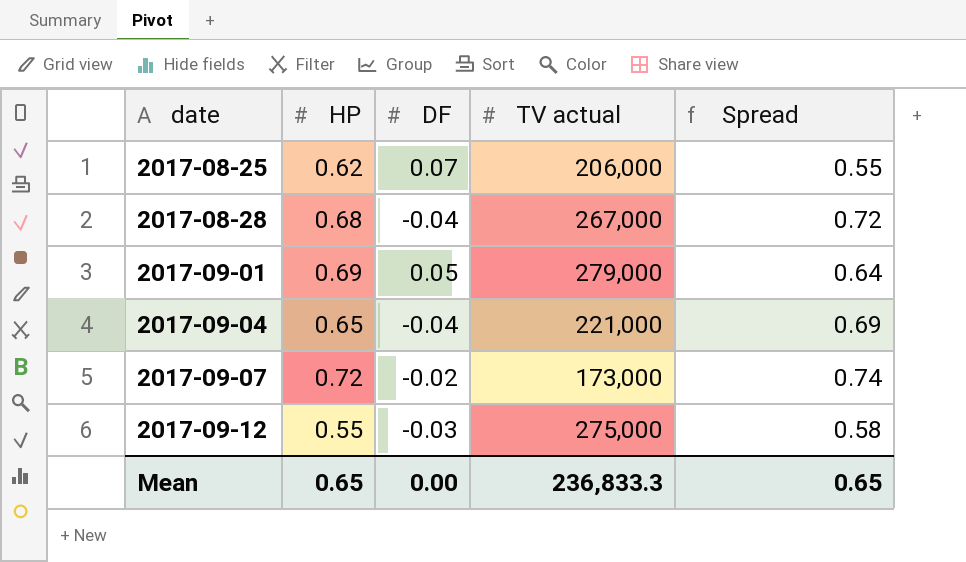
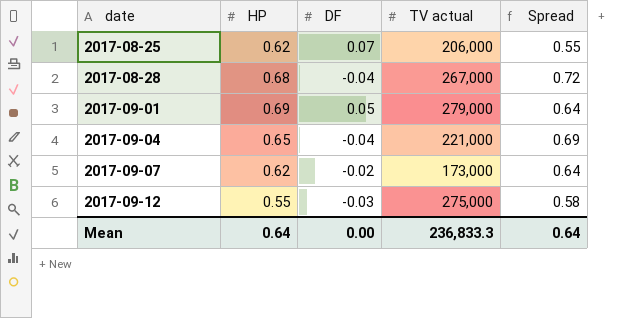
2017-09-07 | HP: 0.72 -> 0.62
2017-09-07 | Spread: 0.74 -> 0.64
Mean | HP: 0.65 -> 0.64
Mean | Spread: 0.65 -> 0.64

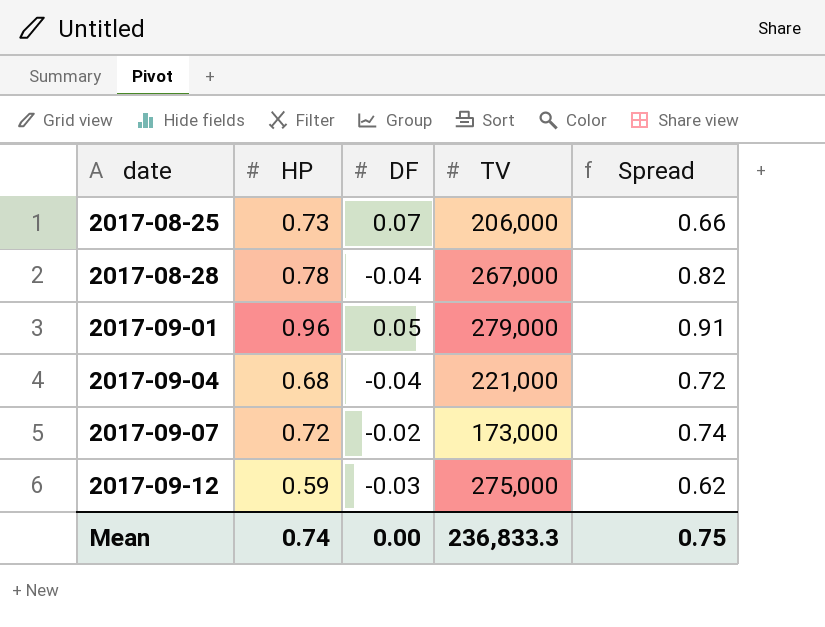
column name: TV actual -> TV
2017-08-25 | HP: 0.62 -> 0.73
2017-08-25 | Spread: 0.55 -> 0.66
2017-08-28 | HP: 0.68 -> 0.78
2017-08-28 | Spread: 0.72 -> 0.82
2017-09-01 | HP: 0.69 -> 0.96
2017-09-01 | Spread: 0.64 -> 0.91
2017-09-04 | HP: 0.65 -> 0.68
2017-09-04 | Spread: 0.69 -> 0.72
2017-09-07 | HP: 0.62 -> 0.72
2017-09-07 | Spread: 0.64 -> 0.74
2017-09-12 | HP: 0.55 -> 0.59
2017-09-12 | Spread: 0.58 -> 0.62
Mean | HP: 0.64 -> 0.74
Mean | Spread: 0.64 -> 0.75

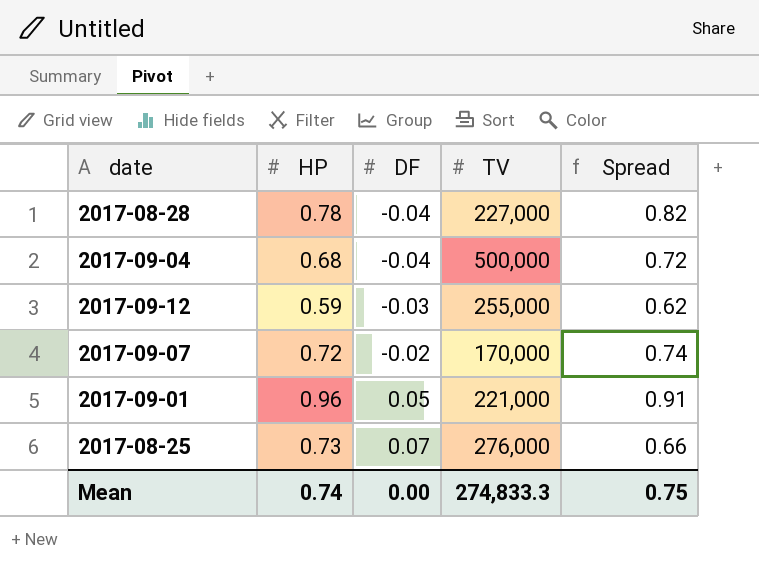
row order: date ascending -> DF ascending
2017-08-28 | TV: 267,000 -> 227,000
2017-09-04 | TV: 221,000 -> 500,000
2017-09-12 | TV: 275,000 -> 255,000
2017-09-07 | TV: 173,000 -> 170,000
2017-09-01 | TV: 279,000 -> 221,000
2017-08-25 | TV: 206,000 -> 276,000
Mean | TV: 236,833.3 -> 274,833.3

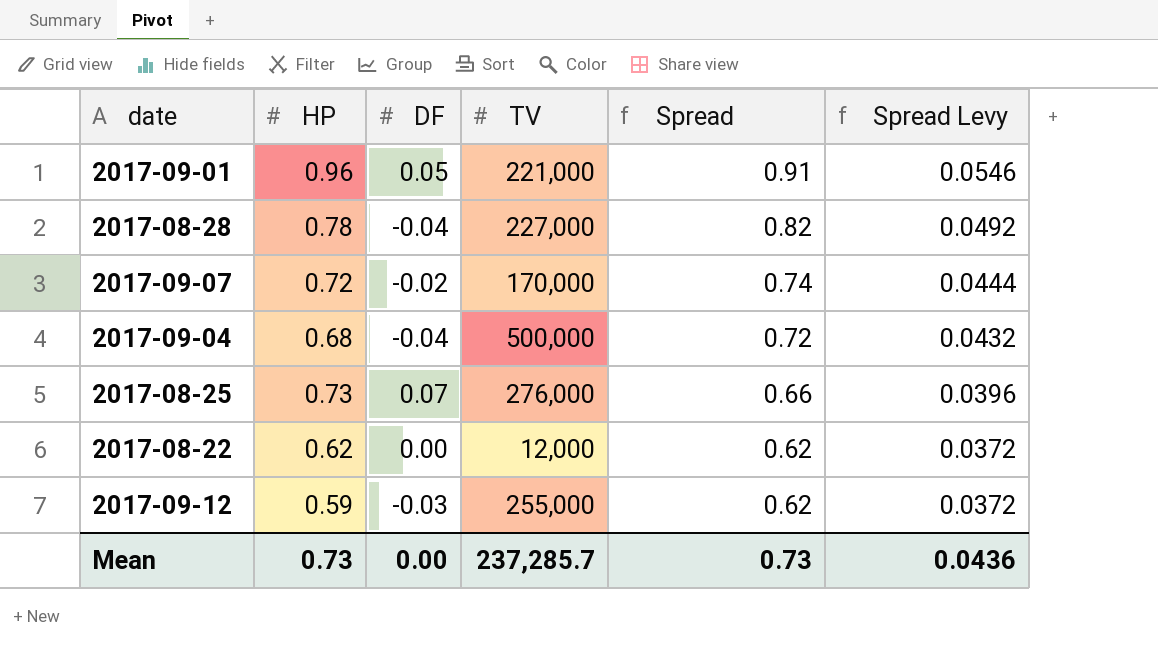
row order: DF ascending -> Spread descending
column Spread Levy | formula: none -> [Spread] * 0.06
row 2017-08-22: none -> 0.62 | 0.00 | 12,000 | 0.62 | 0.0372
Mean | HP: 0.74 -> 0.73
Mean | TV: 274,833.3 -> 237,285.7
Mean | Spread: 0.75 -> 0.73

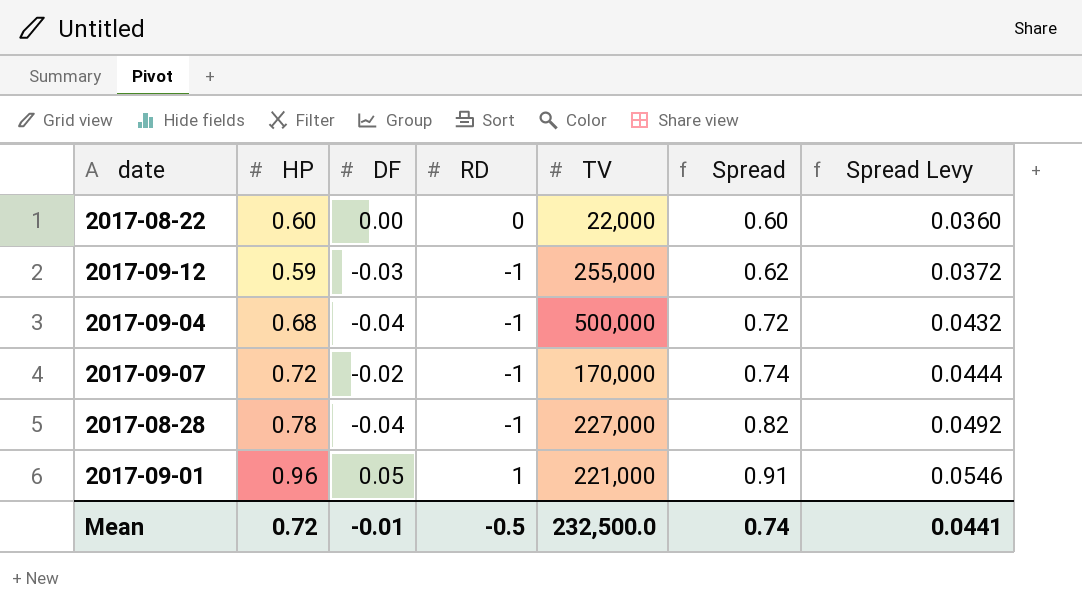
row order: Spread descending -> Spread ascending
column RD | position: none -> 4
row 2017-08-25: 0.73 | 0.07 | 276,000 | 0.66 | 0.0396 -> none
2017-08-22 | HP: 0.62 -> 0.60
2017-08-22 | TV: 12,000 -> 22,000
2017-08-22 | Spread: 0.62 -> 0.60
2017-08-22 | Spread Levy: 0.0372 -> 0.0360
Mean | HP: 0.73 -> 0.72
Mean | DF: 0.00 -> -0.01
Mean | TV: 237,285.7 -> 232,500.0
Mean | Spread: 0.73 -> 0.74
Mean | Spread Levy: 0.0436 -> 0.0441

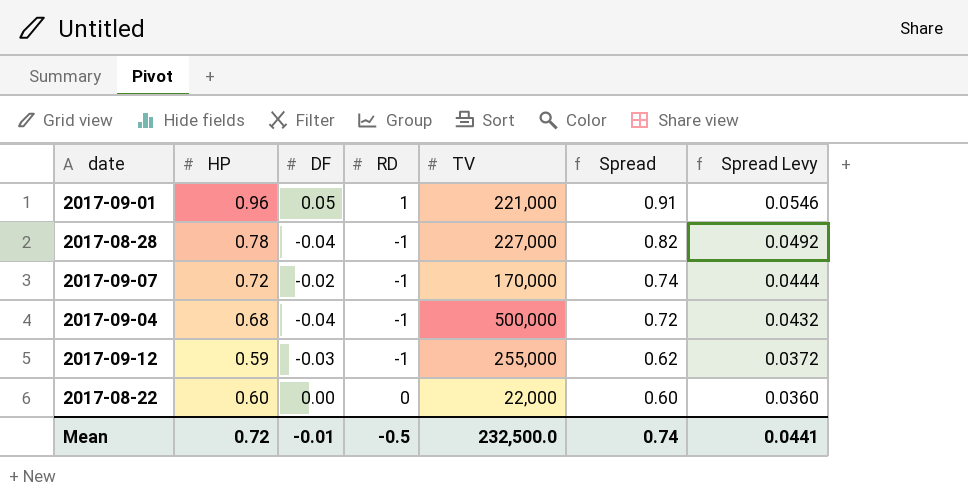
row order: Spread ascending -> Spread descending

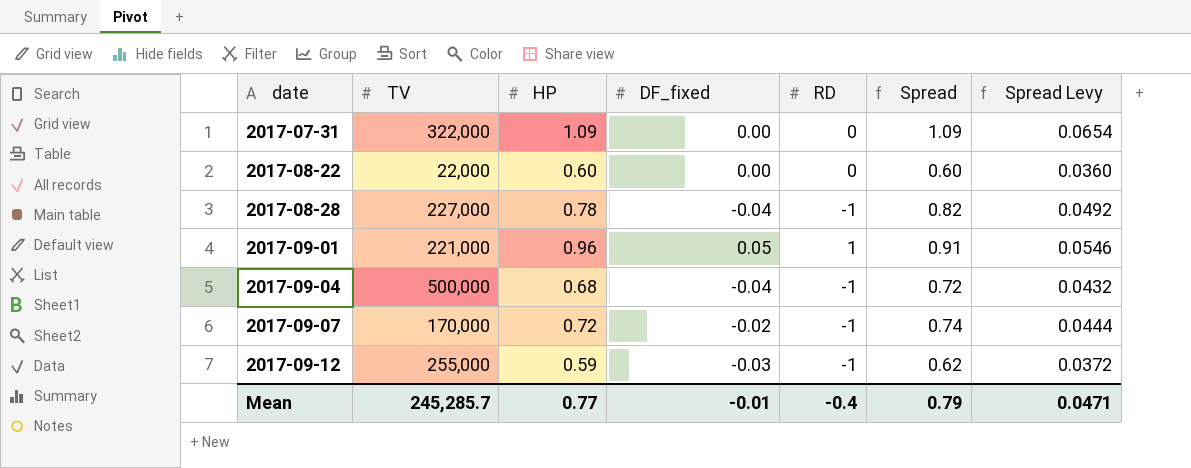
row order: Spread descending -> date ascending
column TV | position: 5 -> 2
column name: DF -> DF_fixed
row 2017-07-31: none -> 322,000 | 1.09 | 0.00 | 0 | 1.09 | 0.0654
Mean | TV: 232,500.0 -> 245,285.7
Mean | HP: 0.72 -> 0.77
Mean | RD: -0.5 -> -0.4
Mean | Spread: 0.74 -> 0.79
Mean | Spread Levy: 0.0441 -> 0.0471

